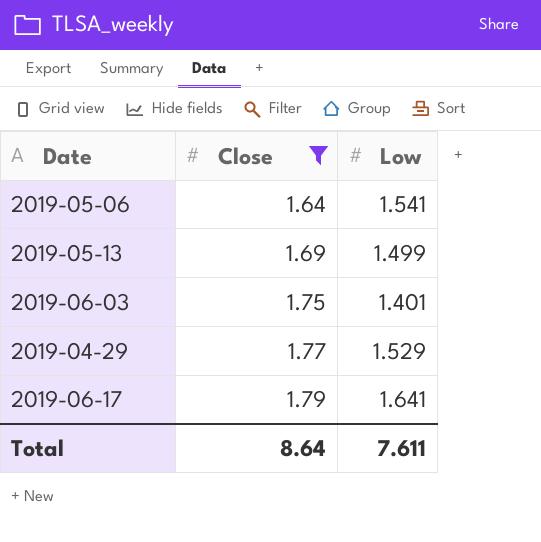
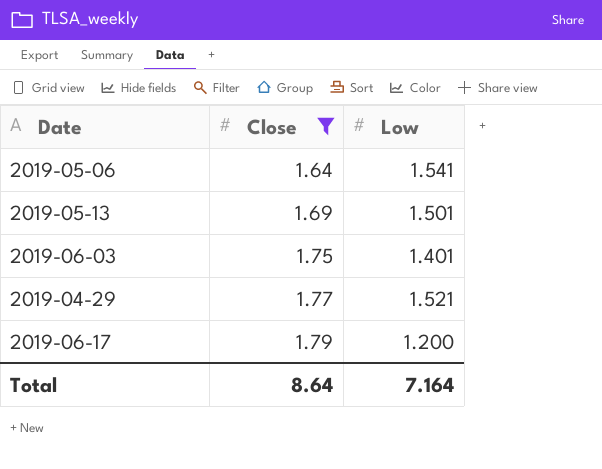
2019-05-13 | Low: 1.499 -> 1.501
2019-04-29 | Low: 1.529 -> 1.521
2019-06-17 | Low: 1.641 -> 1.200
Total | Low: 7.611 -> 7.164

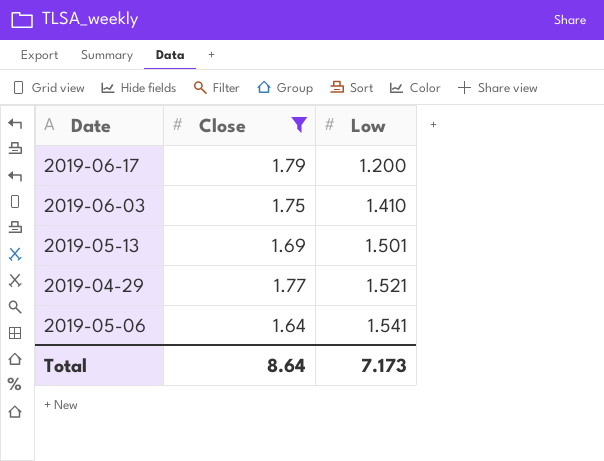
row order: Close ascending -> Low ascending
2019-06-03 | Low: 1.401 -> 1.410
Total | Low: 7.164 -> 7.173

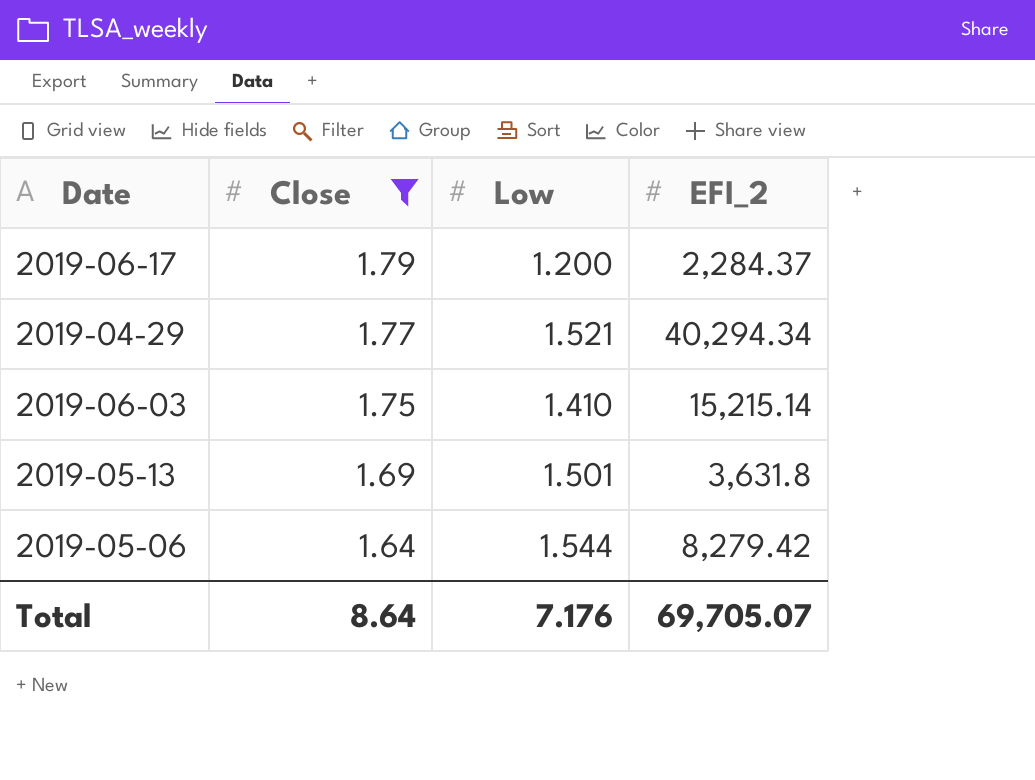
row order: Low ascending -> Close descending
column EFI_2 | position: none -> 4
2019-05-06 | Low: 1.541 -> 1.544
Total | Low: 7.173 -> 7.176

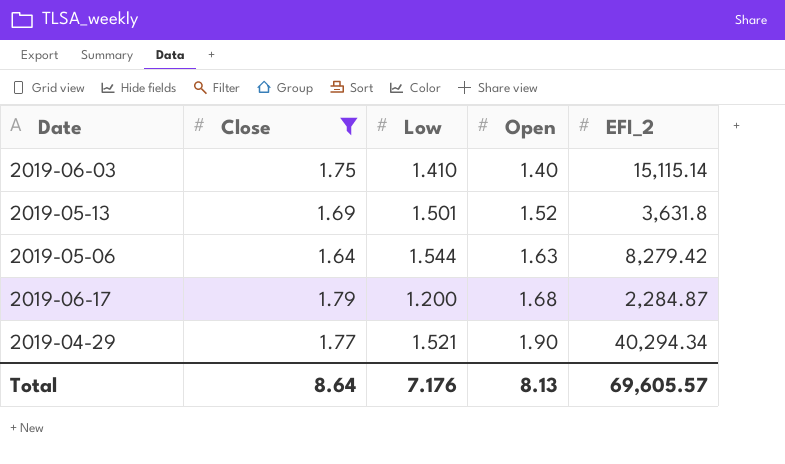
row order: Close descending -> Open ascending
column Open | position: none -> 4
2019-06-03 | EFI_2: 15,215.14 -> 15,115.14
2019-06-17 | EFI_2: 2,284.37 -> 2,284.87
Total | EFI_2: 69,705.07 -> 69,605.57

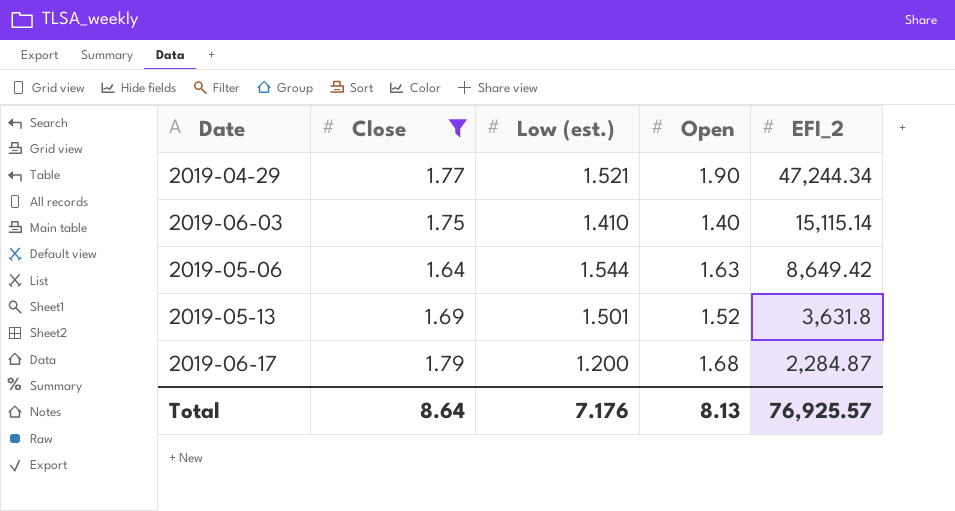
row order: Open ascending -> EFI_2 descending
column name: Low -> Low (est.)
2019-04-29 | EFI_2: 40,294.34 -> 47,244.34
2019-05-06 | EFI_2: 8,279.42 -> 8,649.42
Total | EFI_2: 69,605.57 -> 76,925.57

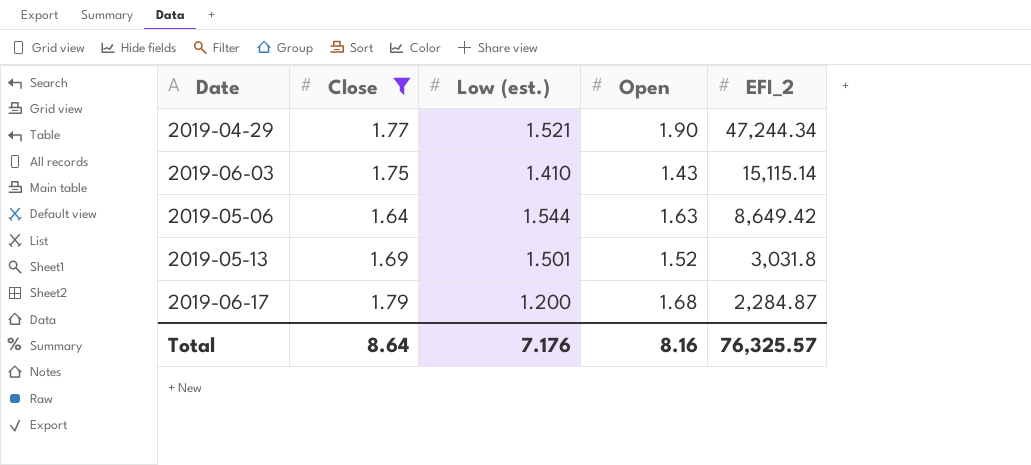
2019-06-03 | Open: 1.40 -> 1.43
2019-05-13 | EFI_2: 3,631.8 -> 3,031.8
Total | Open: 8.13 -> 8.16
Total | EFI_2: 76,925.57 -> 76,325.57

